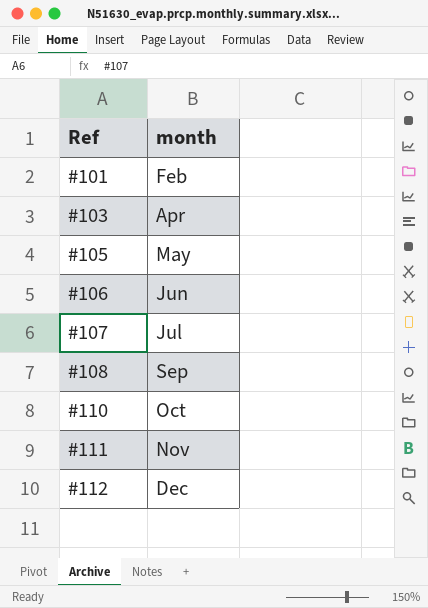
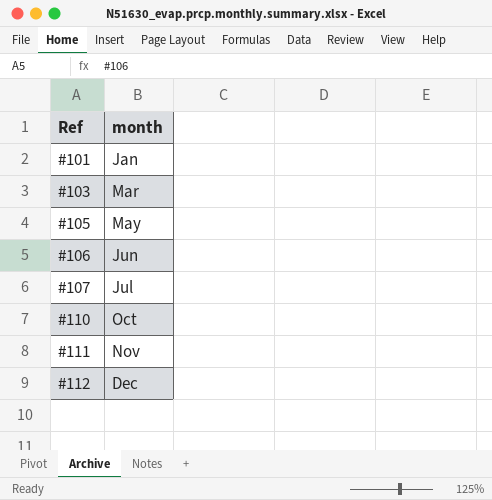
row #108: Sep -> none
#101 | month: Feb -> Jan
#103 | month: Apr -> Mar

